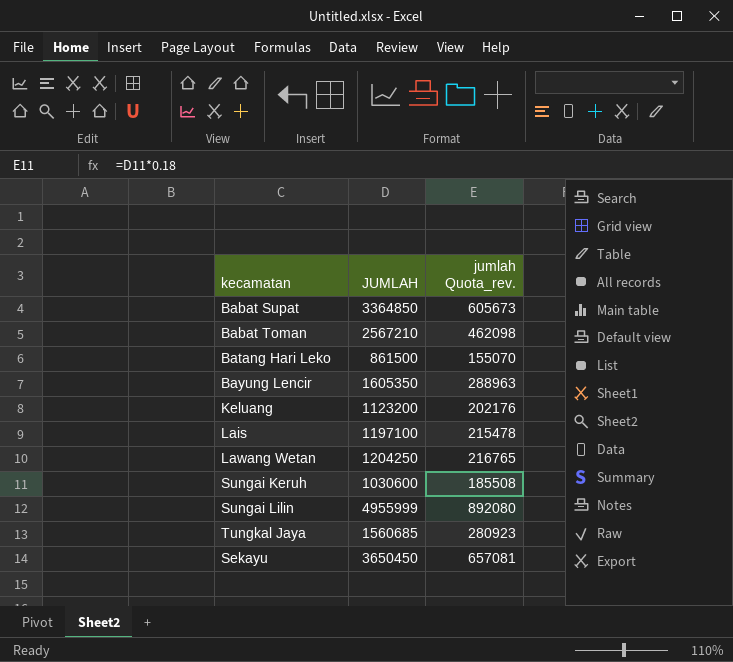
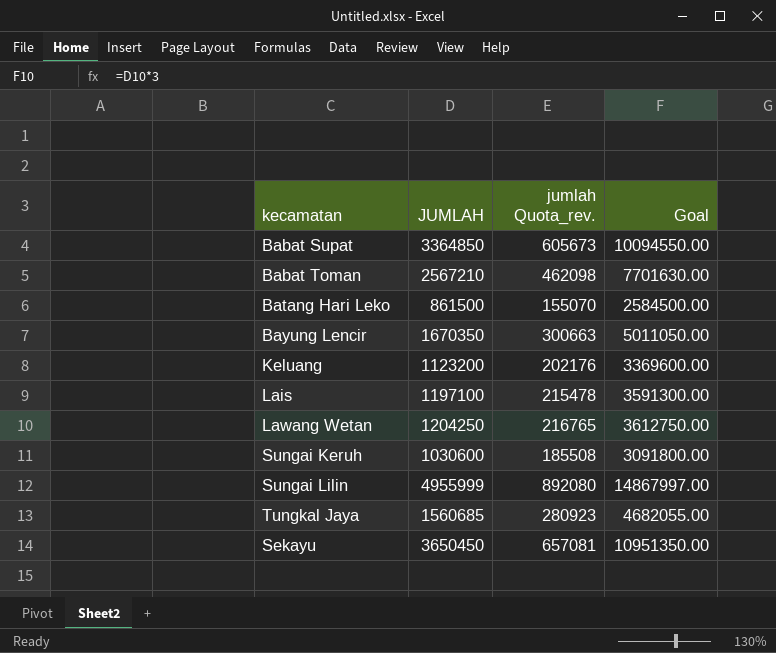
column Goal | formula: none -> [JUMLAH] * 3
Bayung Lencir | JUMLAH: 1605350 -> 1670350
Bayung Lencir | jumlah Quota_rev.: 288963 -> 300663

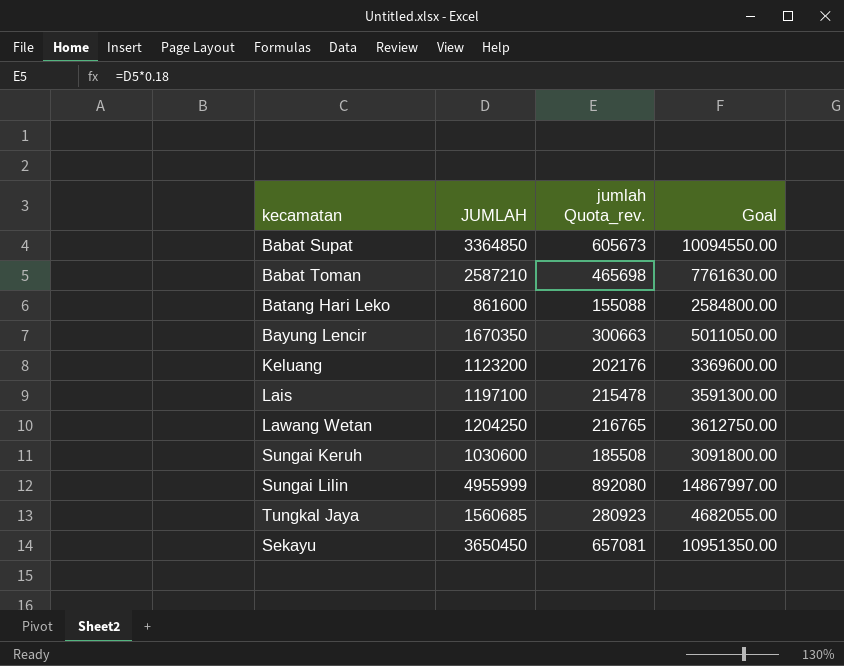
Babat Toman | JUMLAH: 2567210 -> 2587210
Babat Toman | jumlah Quota_rev.: 462098 -> 465698
Babat Toman | Goal: 7701630.00 -> 7761630.00
Batang Hari Leko | JUMLAH: 861500 -> 861600
Batang Hari Leko | jumlah Quota_rev.: 155070 -> 155088
Batang Hari Leko | Goal: 2584500.00 -> 2584800.00

